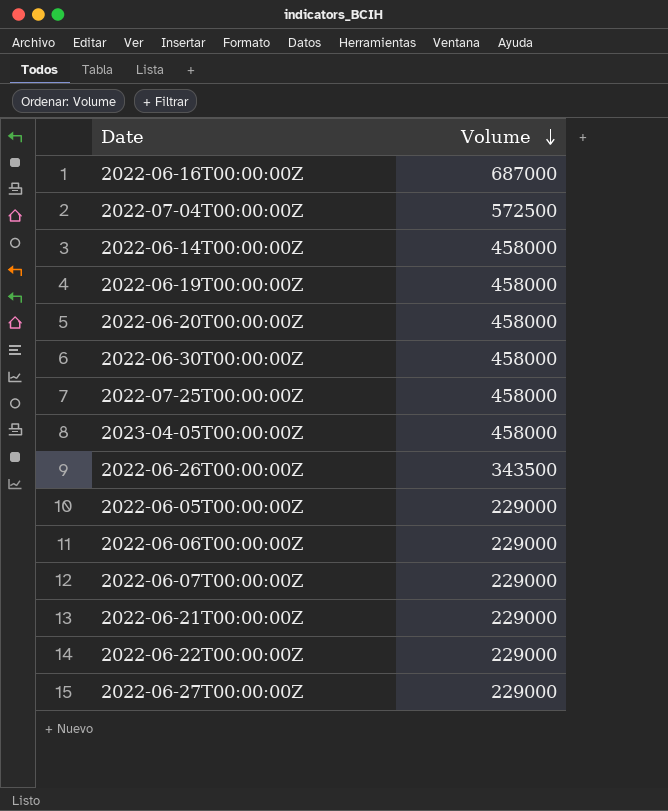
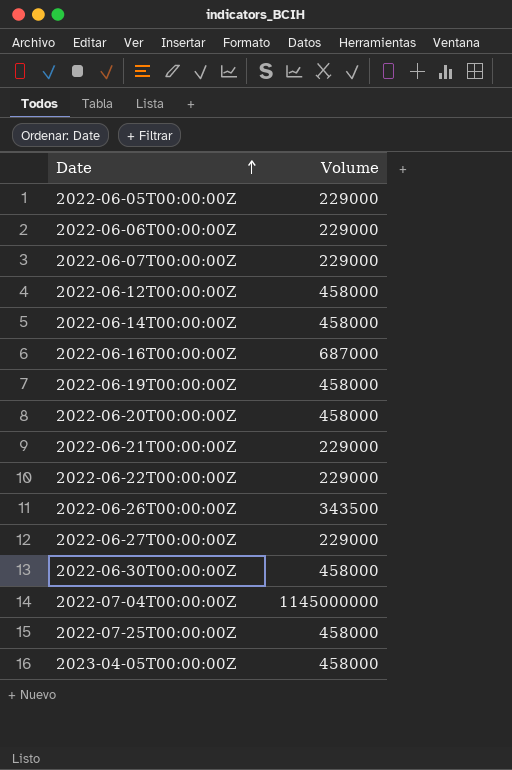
row order: Volume descending -> Date ascending
row 2022-06-12T00:00:00Z: none -> 458000
2022-07-04T00:00:00Z | Volume: 572500 -> 1145000000

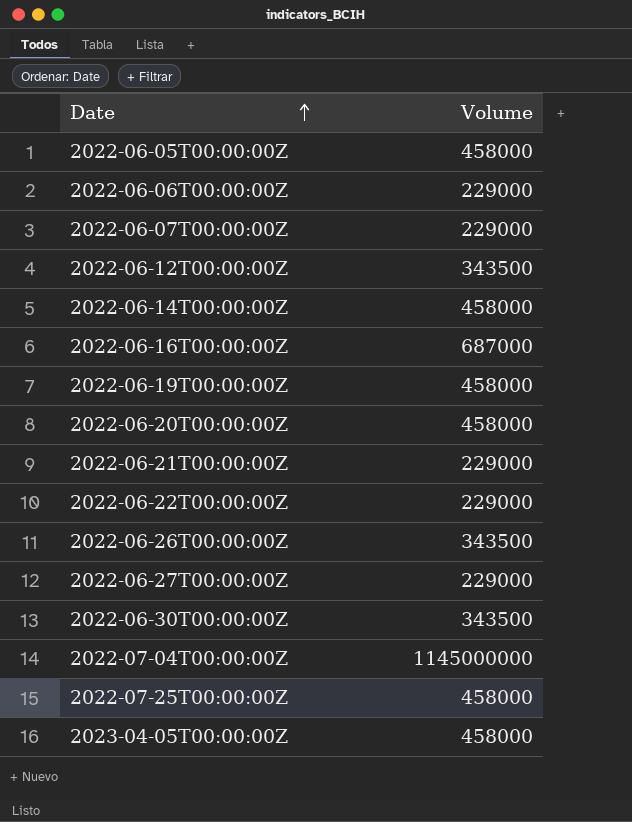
2022-06-05T00:00:00Z | Volume: 229000 -> 458000
2022-06-12T00:00:00Z | Volume: 458000 -> 343500
2022-06-30T00:00:00Z | Volume: 458000 -> 343500

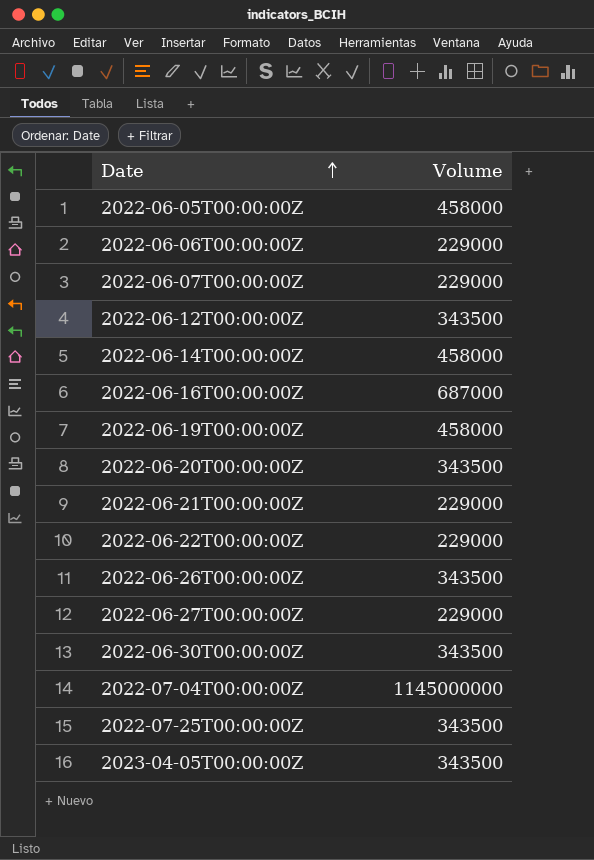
2022-06-20T00:00:00Z | Volume: 458000 -> 343500
2022-07-25T00:00:00Z | Volume: 458000 -> 343500
2023-04-05T00:00:00Z | Volume: 458000 -> 343500

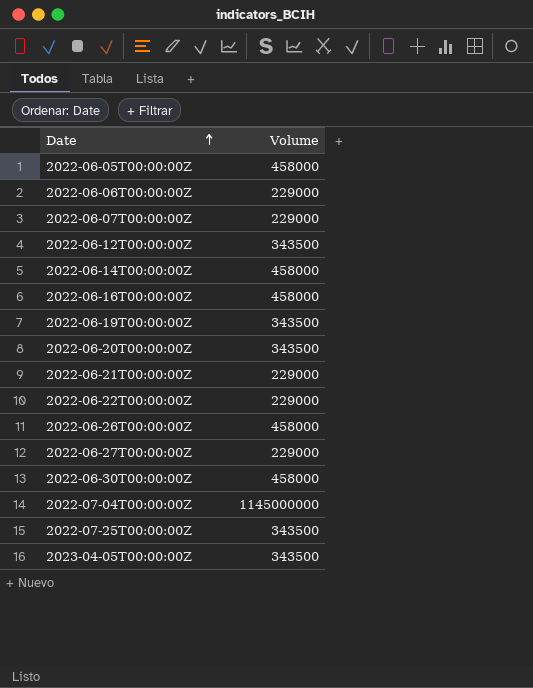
2022-06-16T00:00:00Z | Volume: 687000 -> 458000
2022-06-19T00:00:00Z | Volume: 458000 -> 343500
2022-06-26T00:00:00Z | Volume: 343500 -> 458000
2022-06-30T00:00:00Z | Volume: 343500 -> 458000

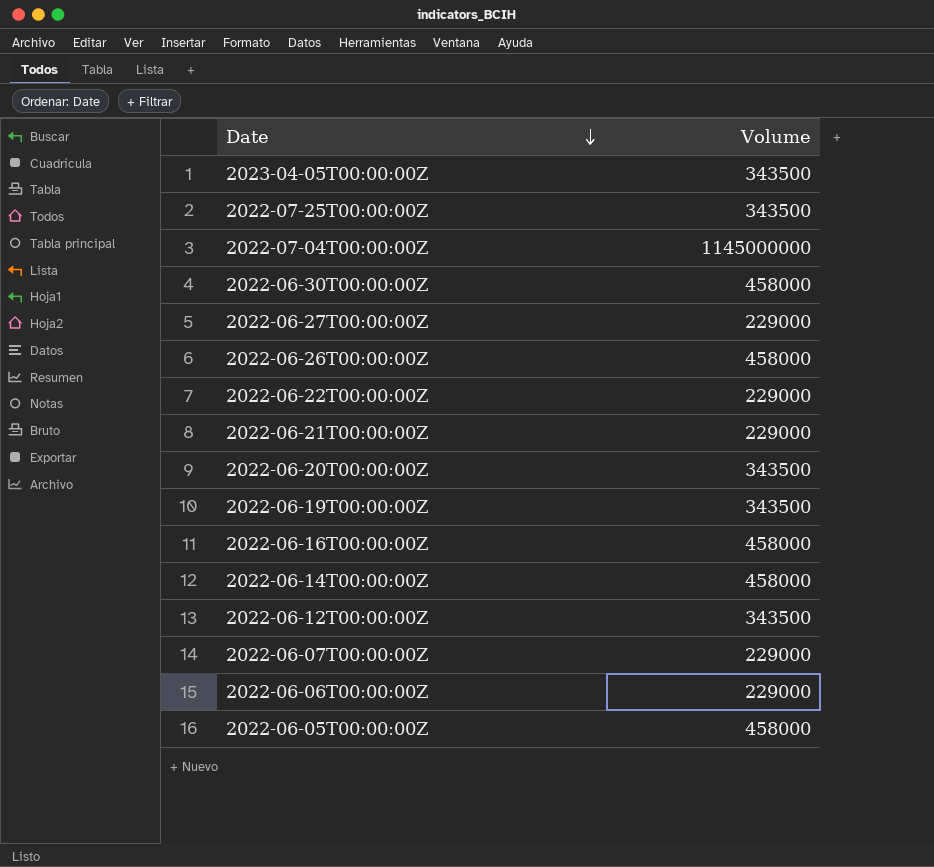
row order: Date ascending -> Date descending

